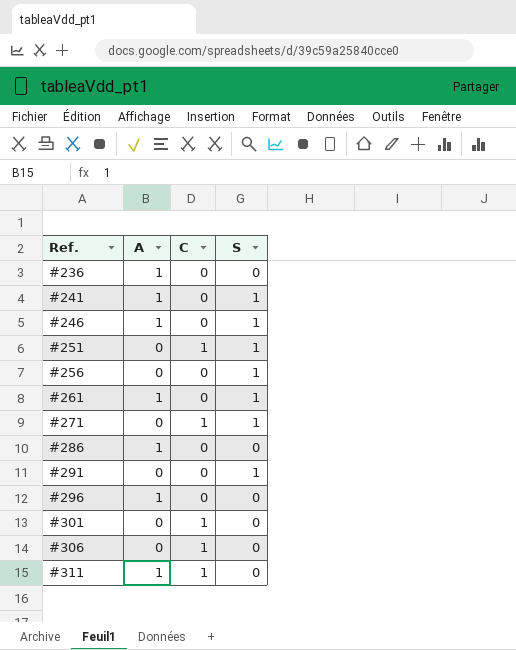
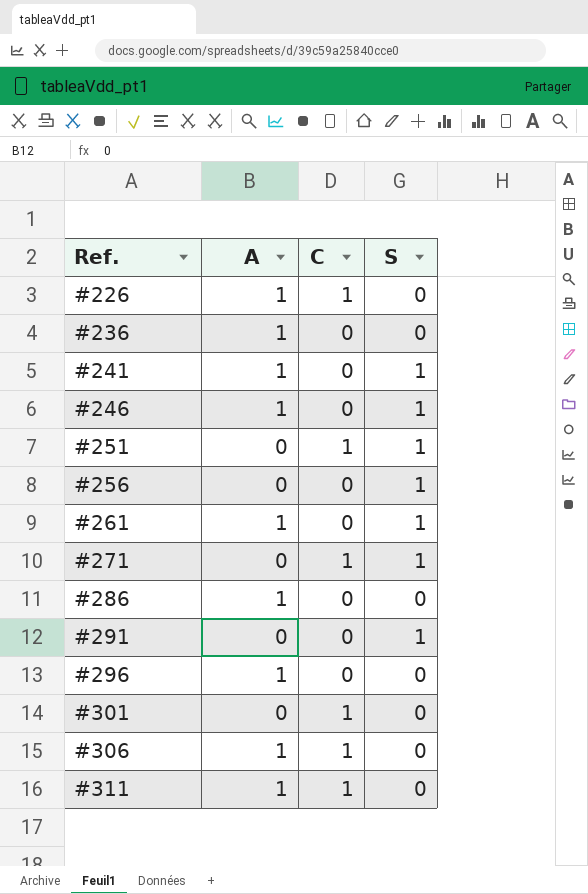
row #226: none -> 1 | 1 | 0
#306 | A: 0 -> 1

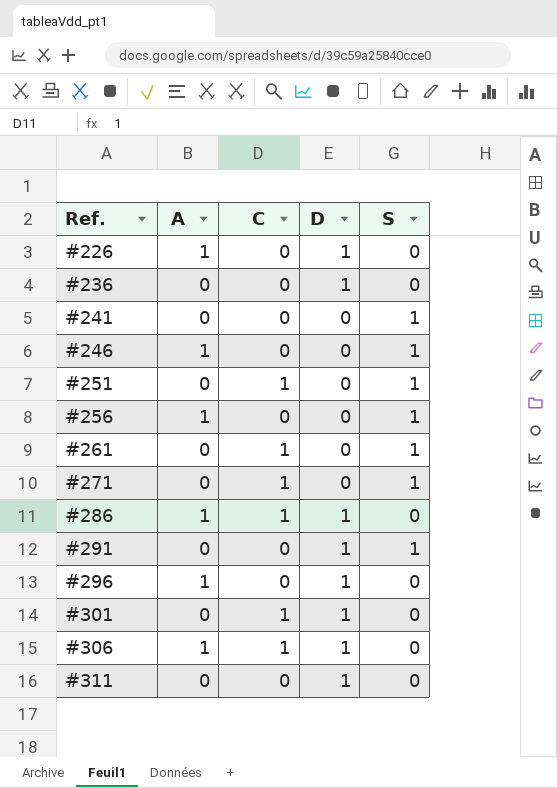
column D | position: none -> 4
#226 | C: 1 -> 0
#236 | A: 1 -> 0
#241 | A: 1 -> 0
#256 | A: 0 -> 1
#261 | A: 1 -> 0
#261 | C: 0 -> 1
#286 | C: 0 -> 1
#311 | A: 1 -> 0
#311 | C: 1 -> 0

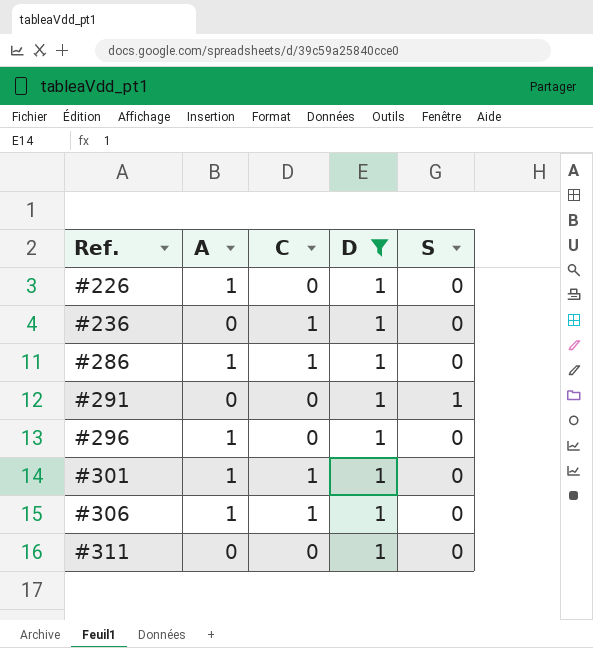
filter: none -> D = 1
#236 | C: 0 -> 1
#301 | A: 0 -> 1

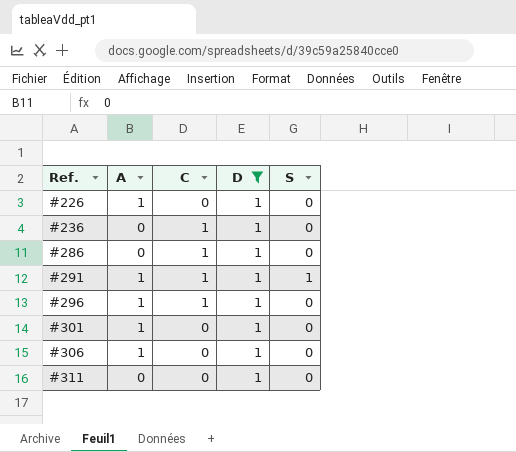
#286 | A: 1 -> 0
#291 | A: 0 -> 1
#291 | C: 0 -> 1
#296 | C: 0 -> 1
#301 | C: 1 -> 0
#306 | C: 1 -> 0

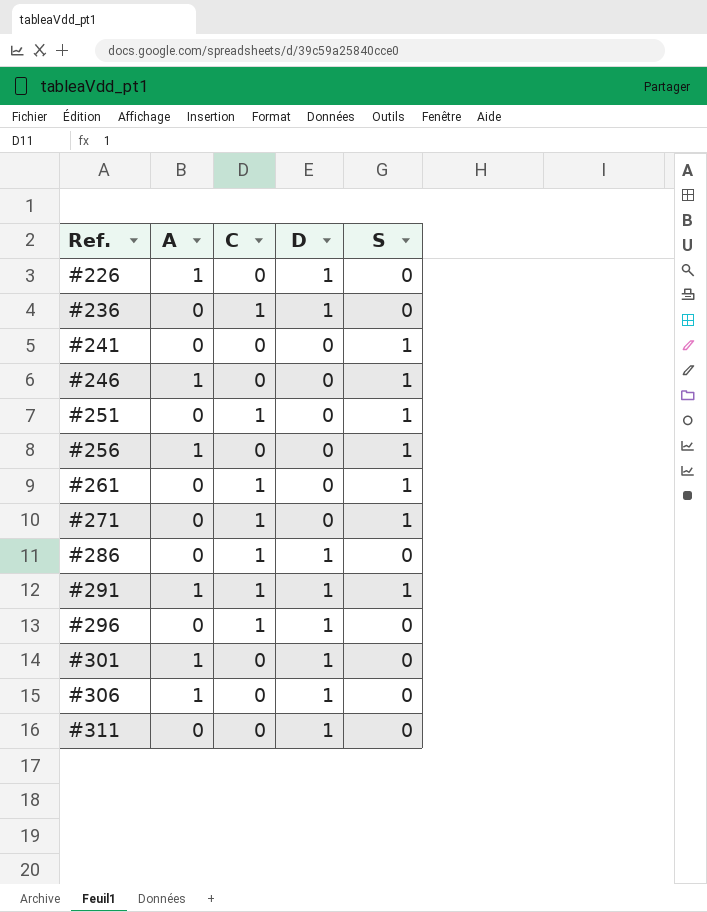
filter: D = 1 -> none
#296 | A: 1 -> 0

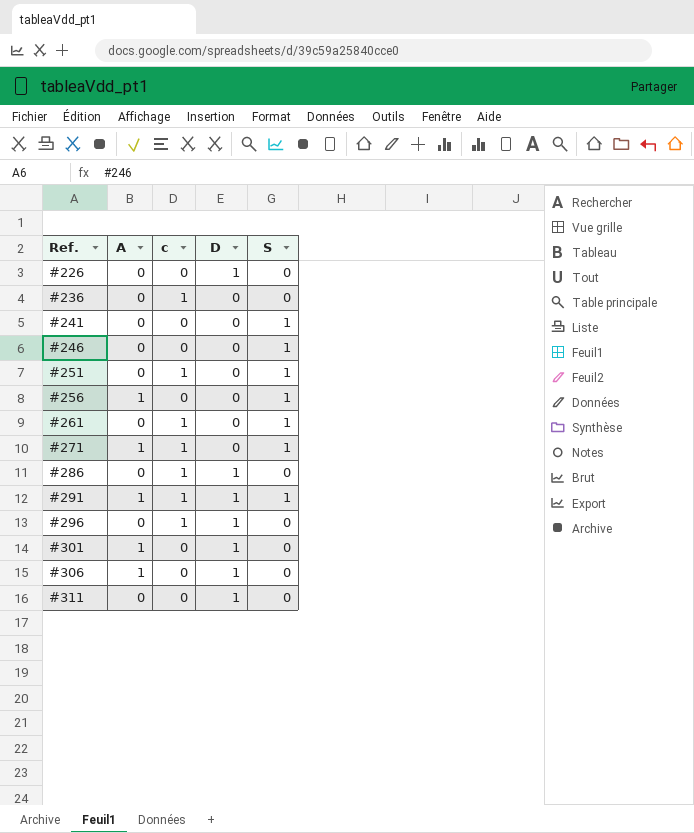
column name: C -> c
#226 | A: 1 -> 0
#236 | D: 1 -> 0
#246 | A: 1 -> 0
#271 | A: 0 -> 1

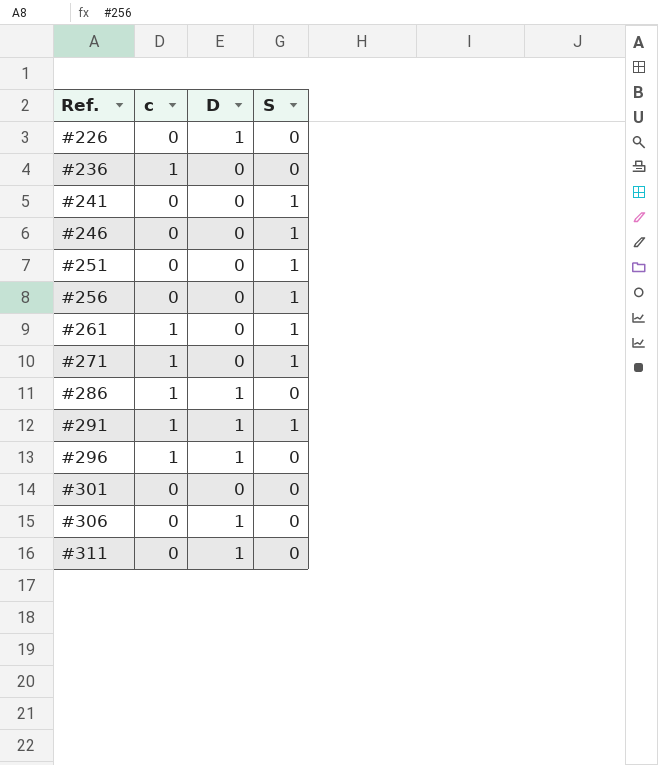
column A | position: 2 -> none
#251 | c: 1 -> 0
#301 | D: 1 -> 0

